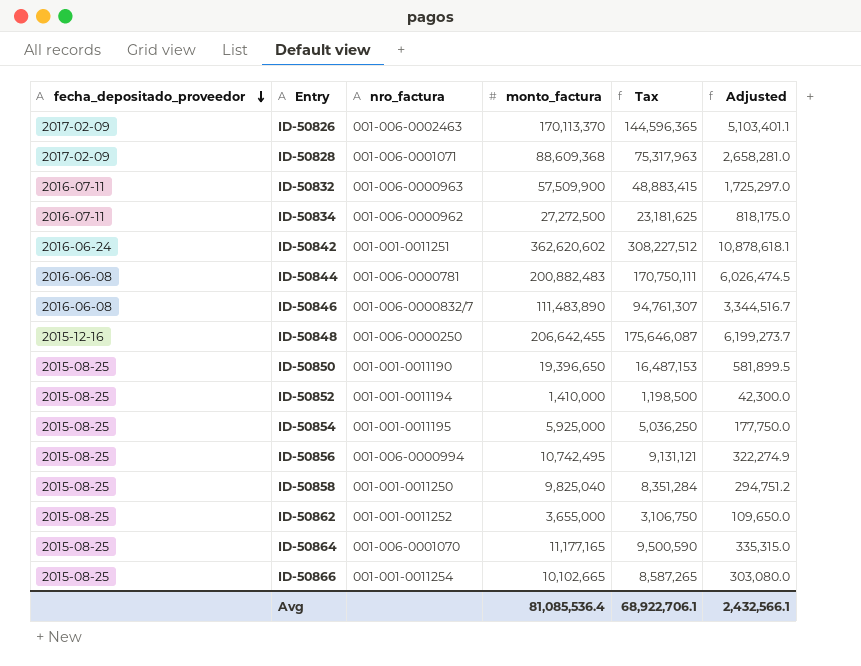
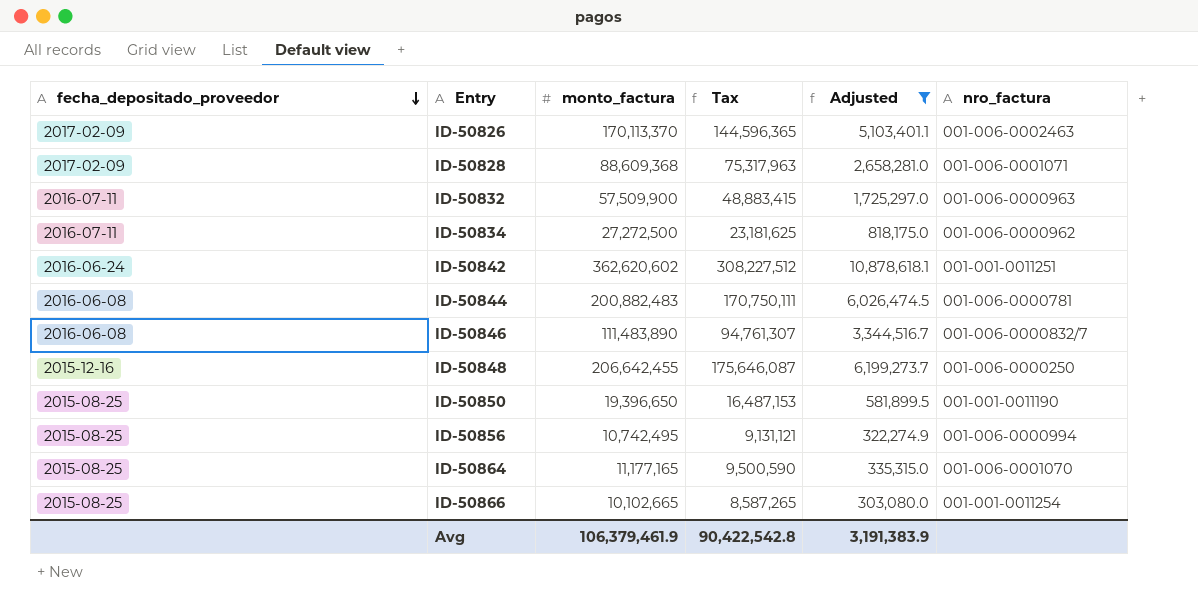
filter: none -> Adjusted >= 303,080.0
column nro_factura | position: 3 -> 6
Avg | monto_factura: 81,085,536.4 -> 106,379,461.9
Avg | Tax: 68,922,706.1 -> 90,422,542.8
Avg | Adjusted: 2,432,566.1 -> 3,191,383.9

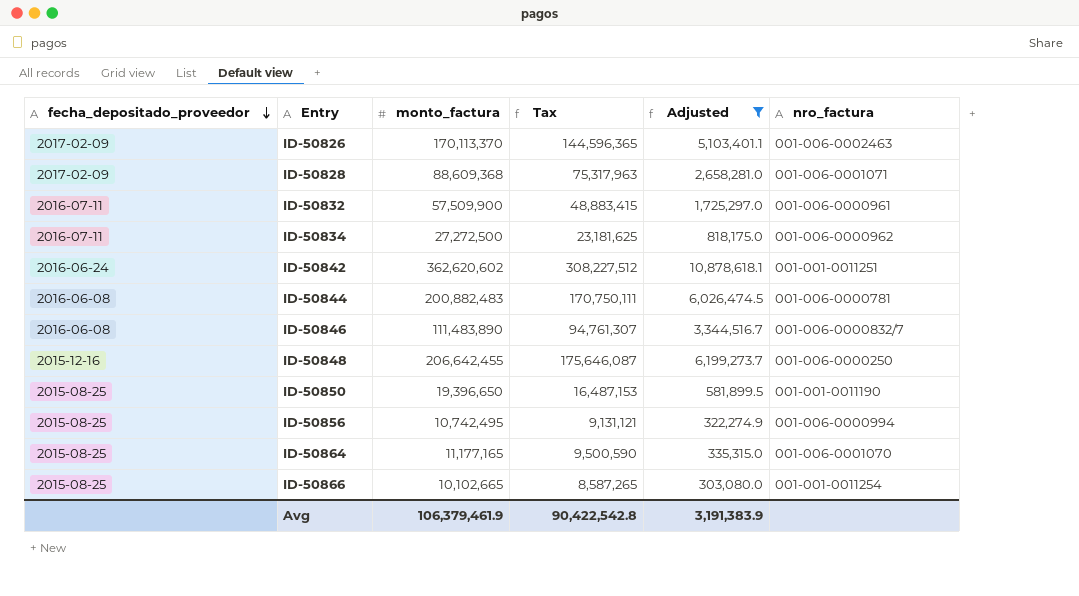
ID-50832 | nro_factura: 001-006-0000963 -> 001-006-0000961

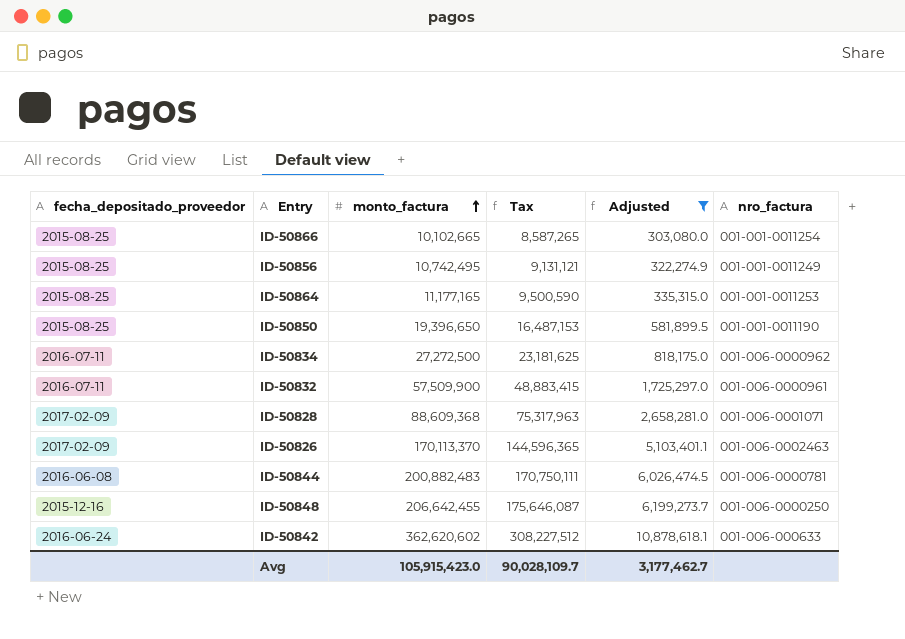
row order: fecha_depositado_proveedor descending -> monto_factura ascending
row ID-50846: 2016-06-08 | 111,483,890 | 94,761,307 | 3,344,516.7 | 001-006-0000832/7 -> none
ID-50856 | nro_factura: 001-006-0000994 -> 001-001-0011249
ID-50864 | nro_factura: 001-006-0001070 -> 001-001-0011253
ID-50842 | nro_factura: 001-001-0011251 -> 001-006-000633
Avg | monto_factura: 106,379,461.9 -> 105,915,423.0
Avg | Tax: 90,422,542.8 -> 90,028,109.7
Avg | Adjusted: 3,191,383.9 -> 3,177,462.7

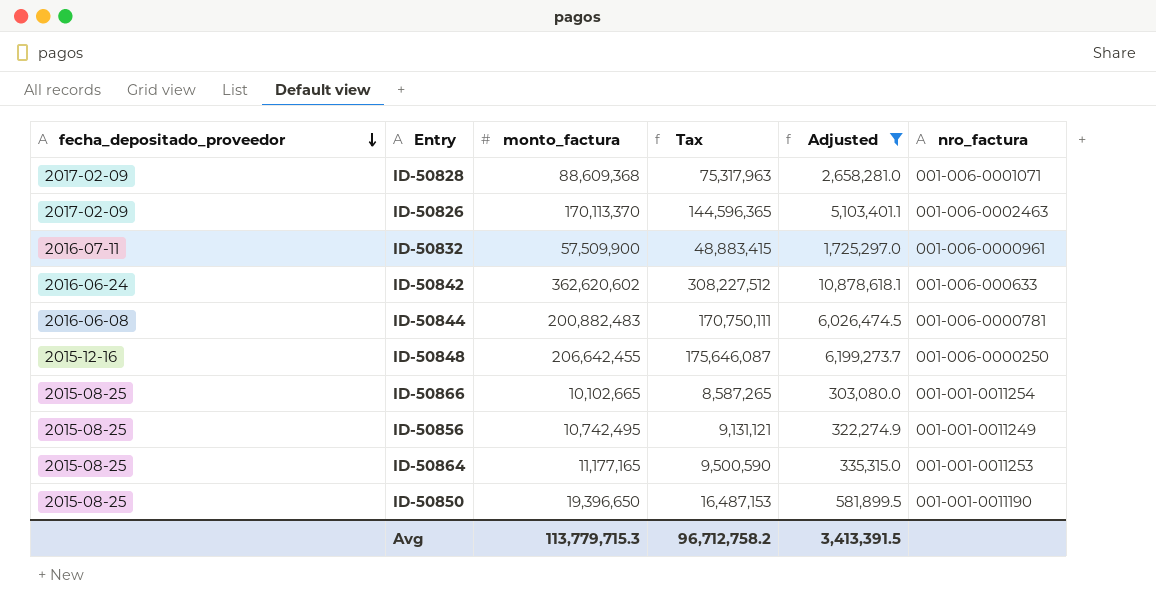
row order: monto_factura ascending -> fecha_depositado_proveedor descending
row ID-50834: 2016-07-11 | 27,272,500 | 23,181,625 | 818,175.0 | 001-006-0000962 -> none
Avg | monto_factura: 105,915,423.0 -> 113,779,715.3
Avg | Tax: 90,028,109.7 -> 96,712,758.2
Avg | Adjusted: 3,177,462.7 -> 3,413,391.5

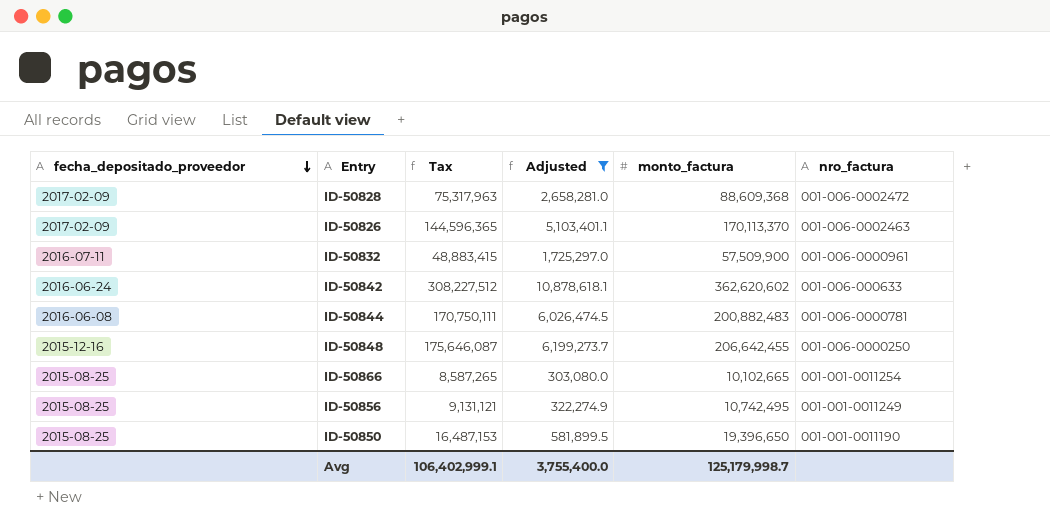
column monto_factura | position: 3 -> 5
row ID-50864: 2015-08-25 | 11,177,165 | 9,500,590 | 335,315.0 | 001-001-0011253 -> none
ID-50828 | nro_factura: 001-006-0001071 -> 001-006-0002472
Avg | Tax: 96,712,758.2 -> 106,402,999.1
Avg | Adjusted: 3,413,391.5 -> 3,755,400.0
Avg | monto_factura: 113,779,715.3 -> 125,179,998.7

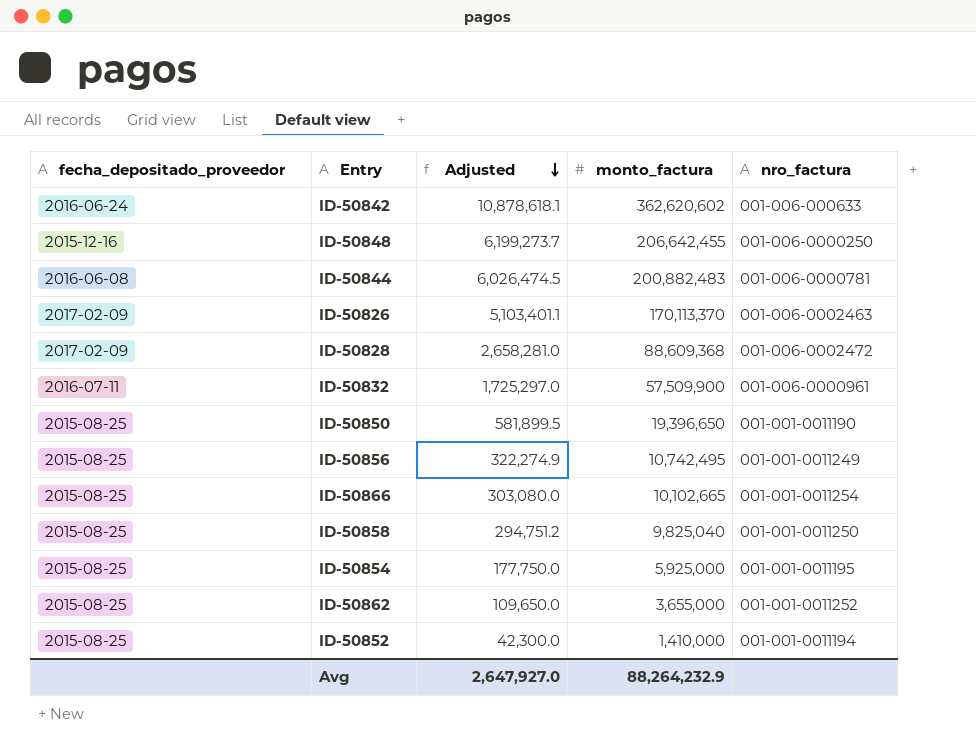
filter: Adjusted >= 303,080.0 -> none
row order: fecha_depositado_proveedor descending -> Adjusted descending
column Tax | formula: [monto_factura] * 0.85 -> none
Avg | Adjusted: 3,755,400.0 -> 2,647,927.0
Avg | monto_factura: 125,179,998.7 -> 88,264,232.9

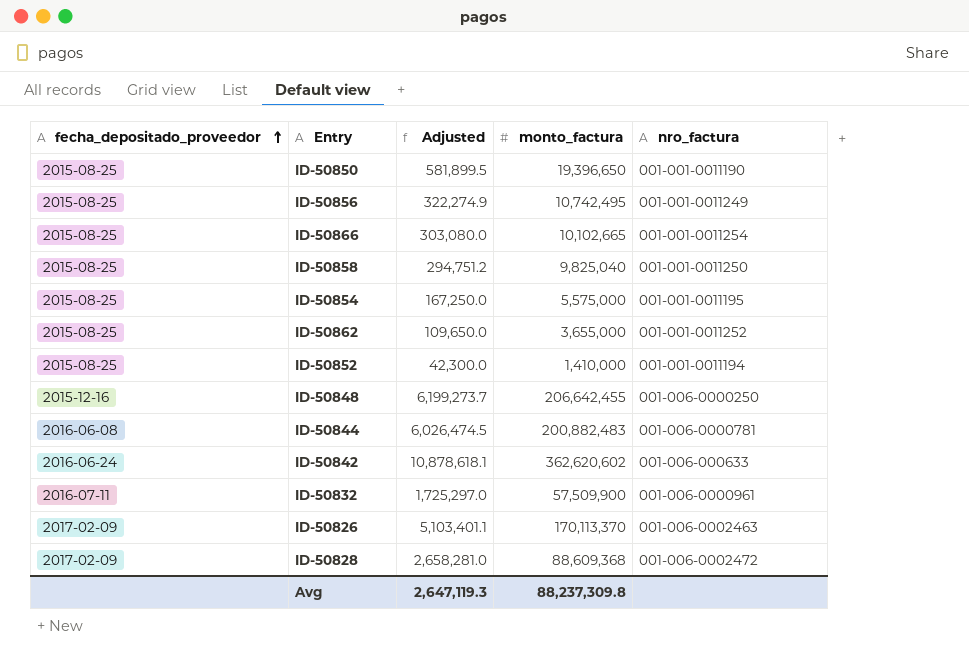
row order: Adjusted descending -> fecha_depositado_proveedor ascending
ID-50854 | Adjusted: 177,750.0 -> 167,250.0
ID-50854 | monto_factura: 5,925,000 -> 5,575,000
Avg | Adjusted: 2,647,927.0 -> 2,647,119.3
Avg | monto_factura: 88,264,232.9 -> 88,237,309.8

